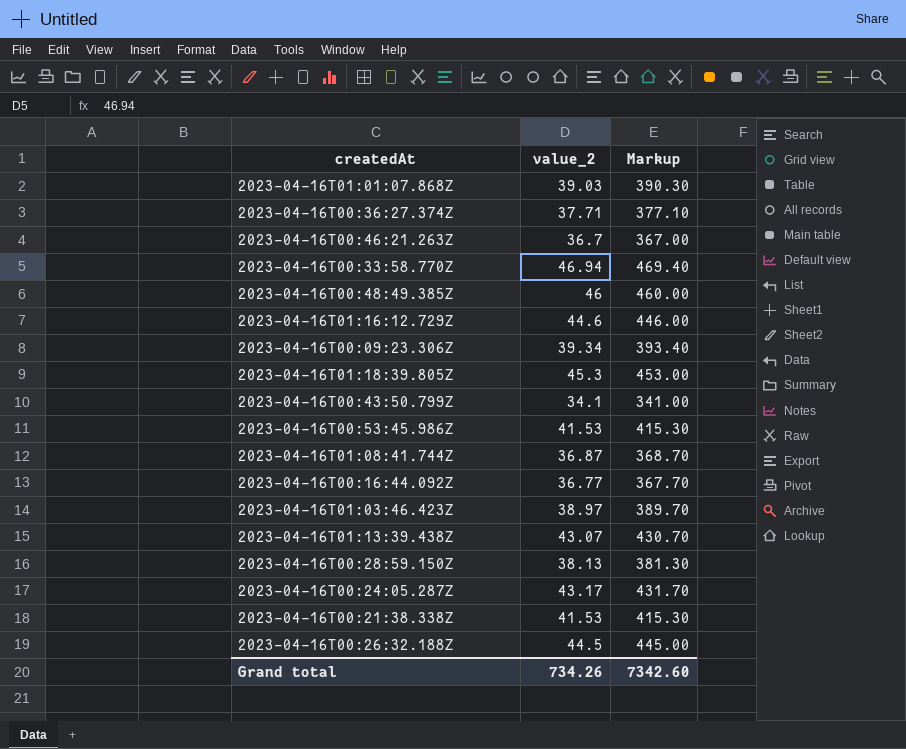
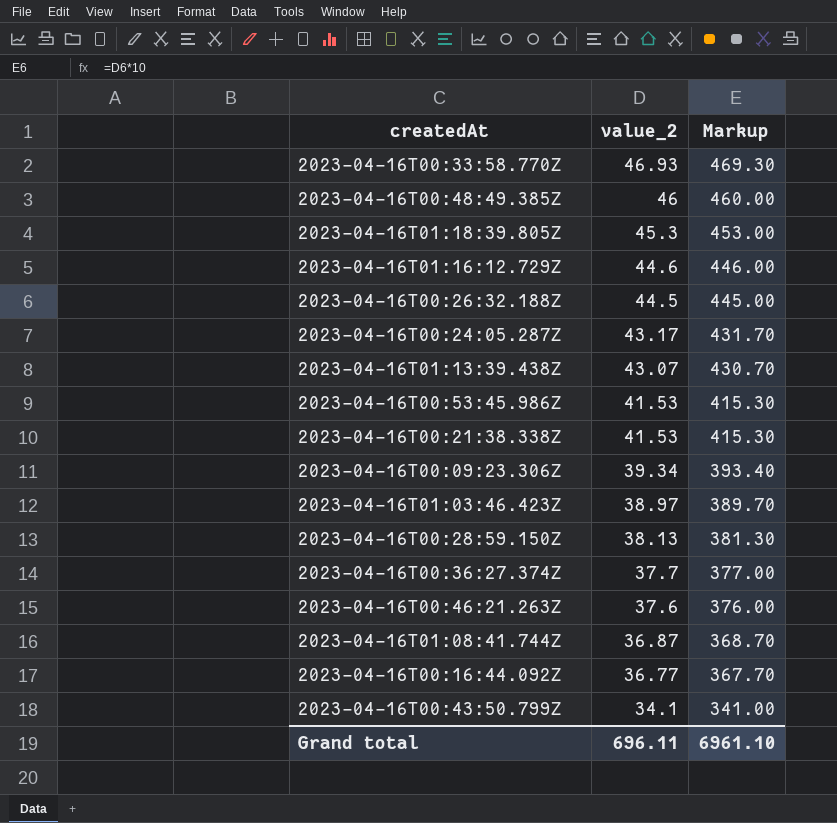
row order: none -> value_2 descending
row 2023-04-16T01:01:07.868Z: 39.03 | 390.30 -> none
2023-04-16T00:33:58.770Z | value_2: 46.94 -> 46.93
2023-04-16T00:33:58.770Z | Markup: 469.40 -> 469.30
2023-04-16T00:36:27.374Z | value_2: 37.71 -> 37.7
2023-04-16T00:36:27.374Z | Markup: 377.10 -> 377.00
2023-04-16T00:46:21.263Z | value_2: 36.7 -> 37.6
2023-04-16T00:46:21.263Z | Markup: 367.00 -> 376.00
Grand total | value_2: 734.26 -> 696.11
Grand total | Markup: 7342.60 -> 6961.10

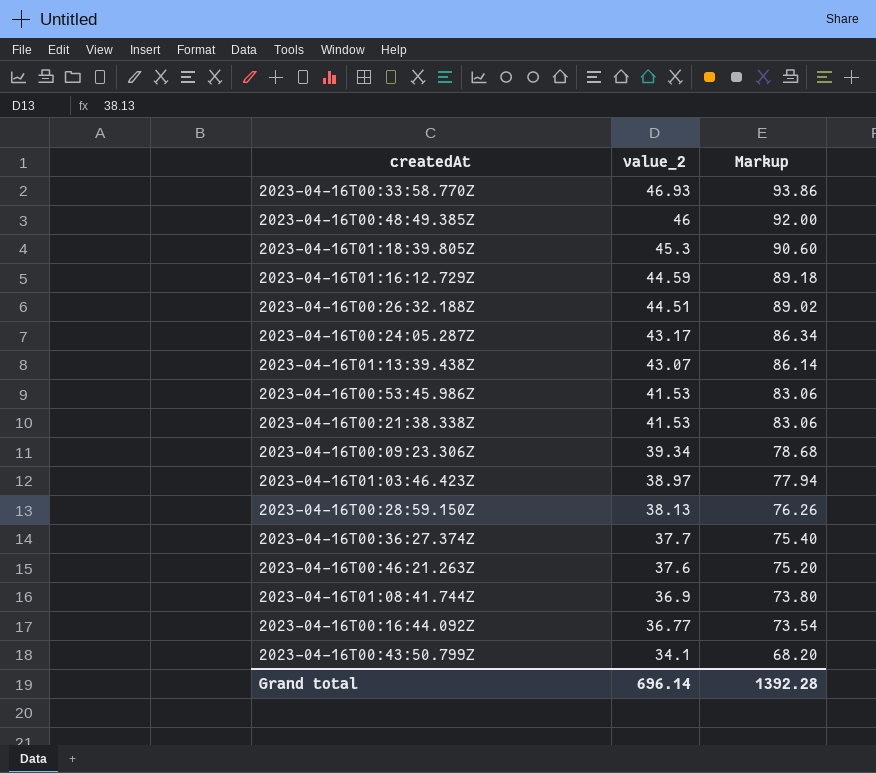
column Markup | formula: [value_2] * 10 -> [value_2] * 2
2023-04-16T01:16:12.729Z | value_2: 44.6 -> 44.59
2023-04-16T00:26:32.188Z | value_2: 44.5 -> 44.51
2023-04-16T01:08:41.744Z | value_2: 36.87 -> 36.9
Grand total | value_2: 696.11 -> 696.14
Grand total | Markup: 6961.10 -> 1392.28

